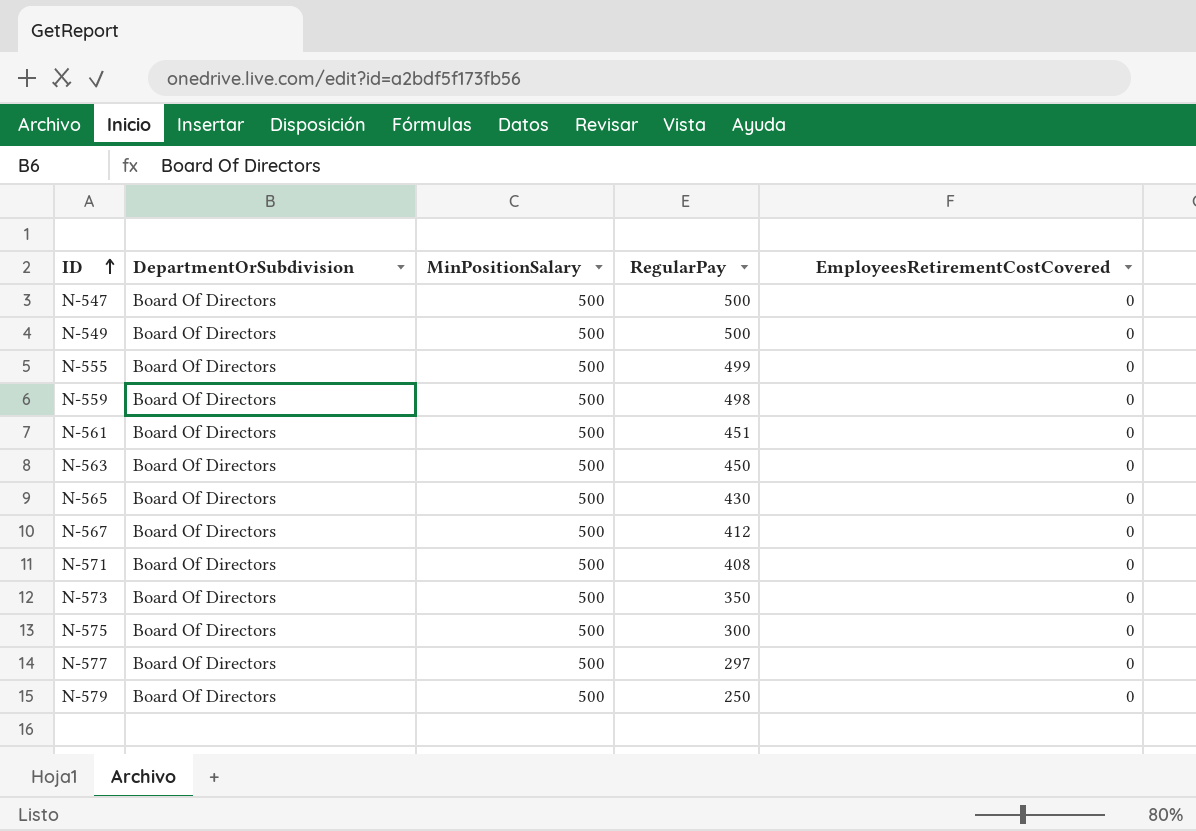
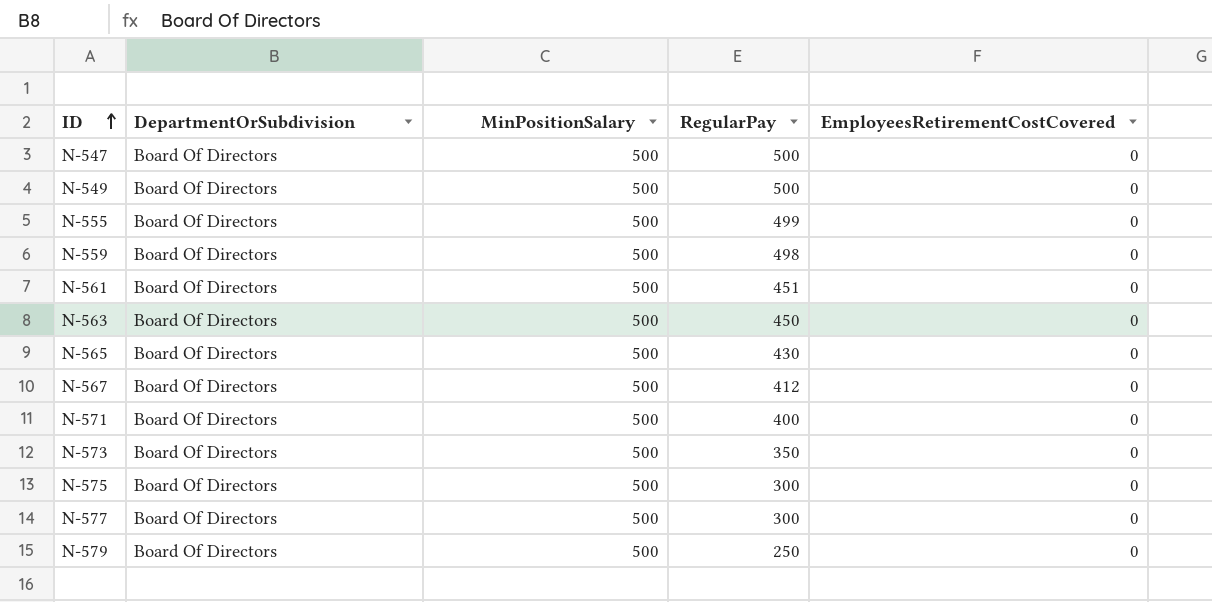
N-571 | RegularPay: 408 -> 400
N-577 | RegularPay: 297 -> 300

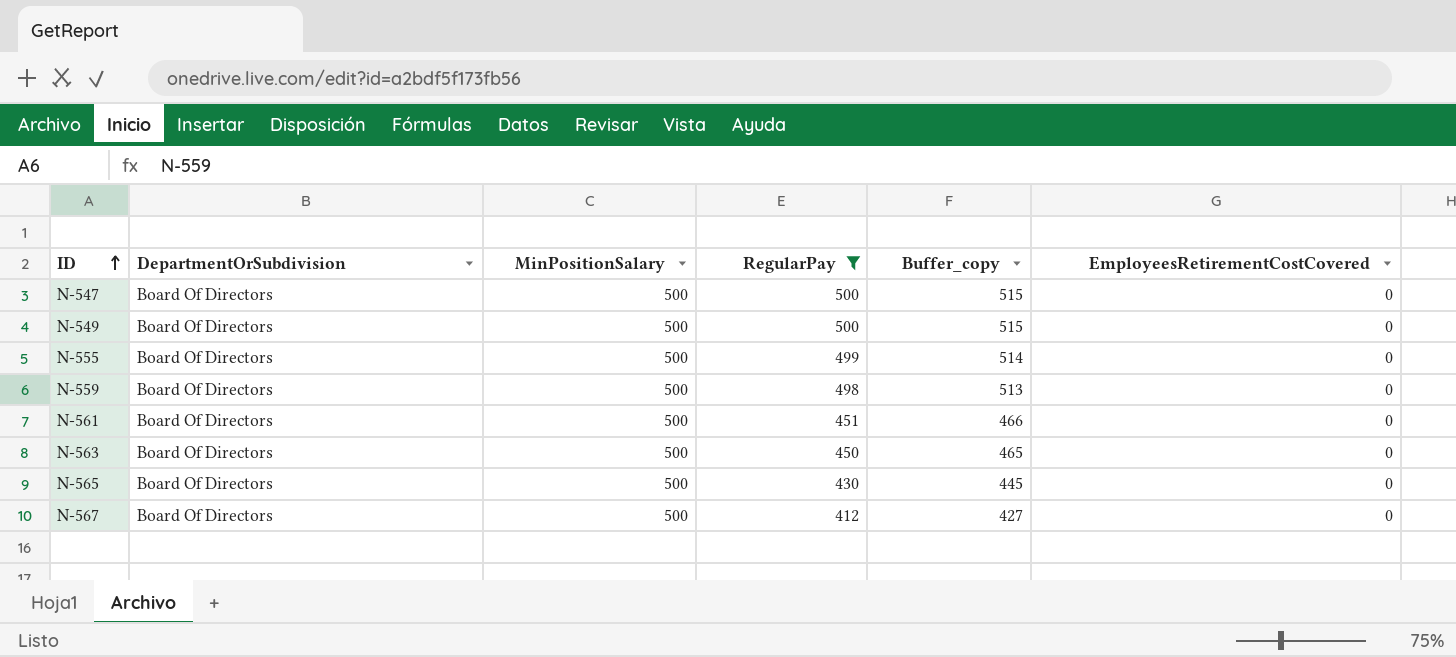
filter: none -> RegularPay >= 412
column Buffer_copy | formula: none -> [RegularPay] + 15

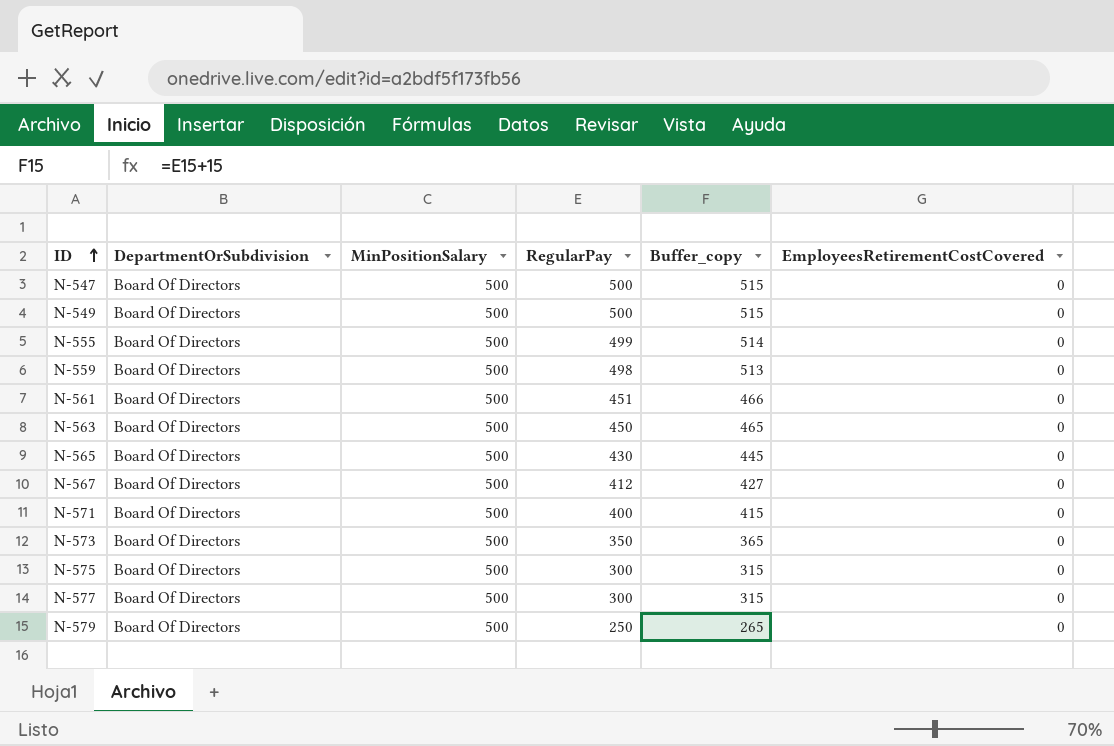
filter: RegularPay >= 412 -> none

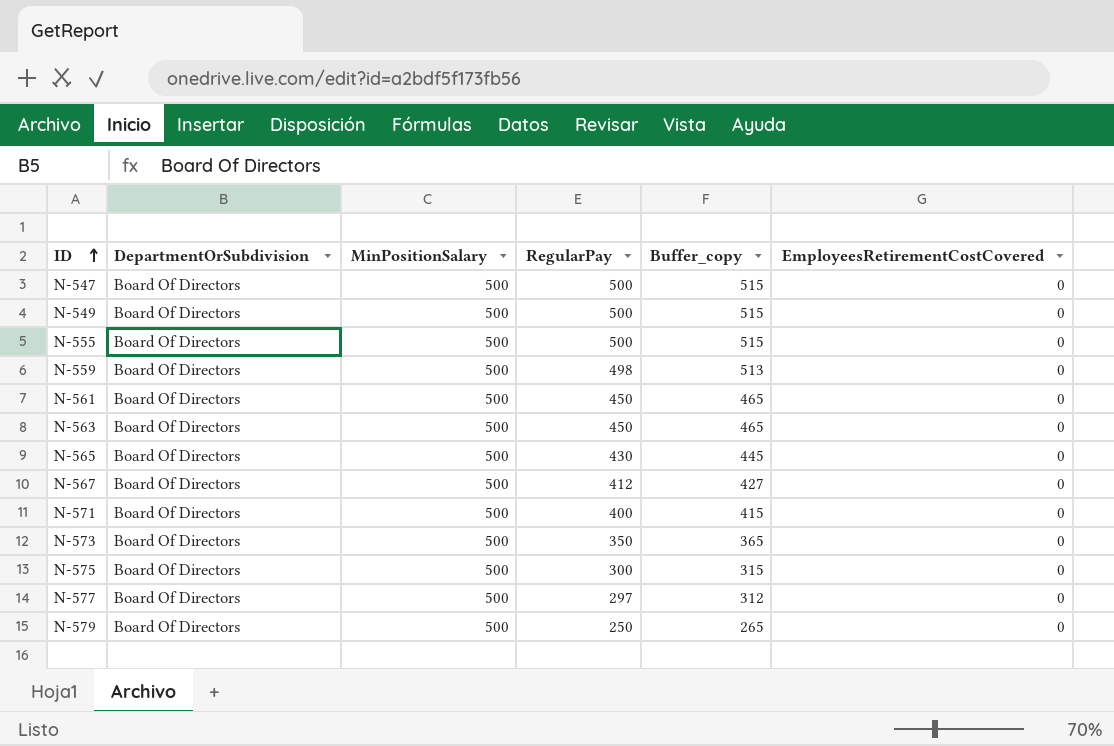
N-555 | RegularPay: 499 -> 500
N-555 | Buffer_copy: 514 -> 515
N-561 | RegularPay: 451 -> 450
N-561 | Buffer_copy: 466 -> 465
N-577 | RegularPay: 300 -> 297
N-577 | Buffer_copy: 315 -> 312

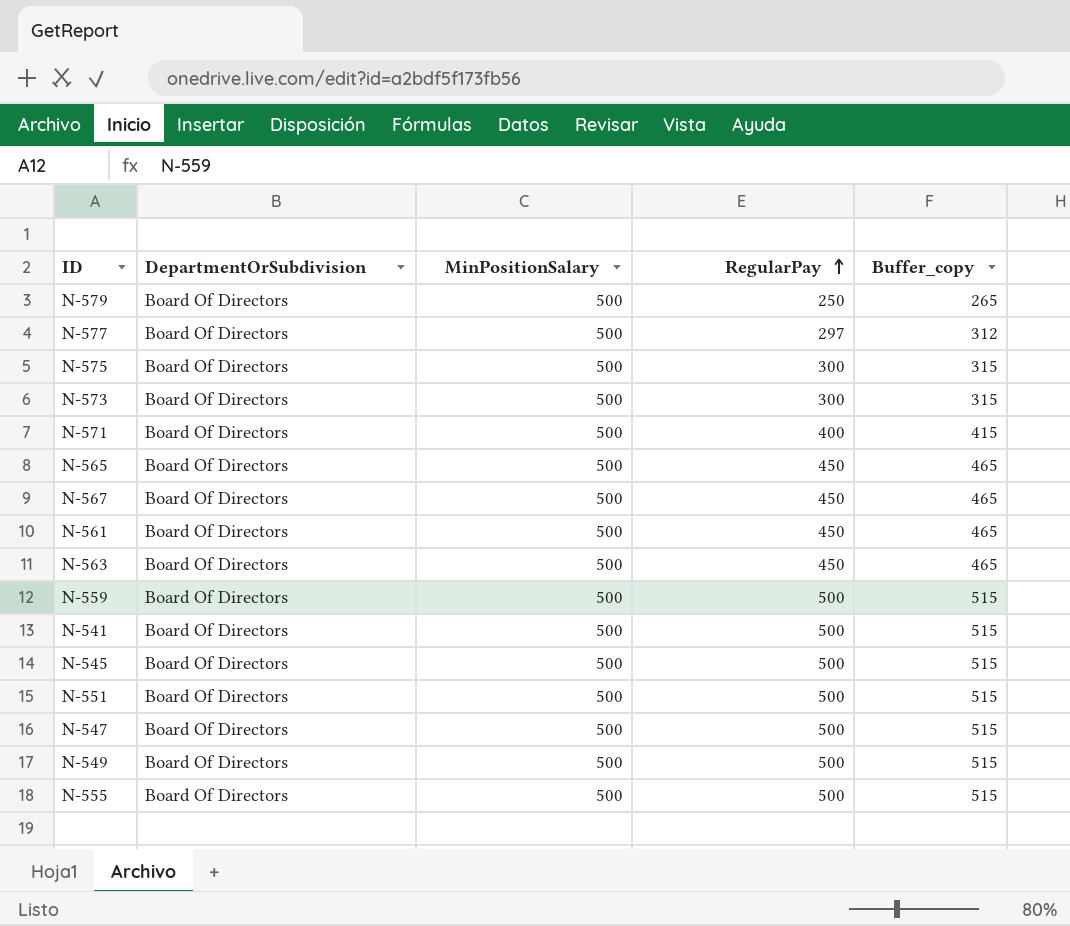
row order: ID ascending -> RegularPay ascending
column EmployeesRetirementCostCovered | position: 6 -> none
N-573 | RegularPay: 350 -> 300
N-573 | Buffer_copy: 365 -> 315
N-565 | RegularPay: 430 -> 450
N-565 | Buffer_copy: 445 -> 465
N-567 | RegularPay: 412 -> 450
N-567 | Buffer_copy: 427 -> 465
N-559 | RegularPay: 498 -> 500
N-559 | Buffer_copy: 513 -> 515
row N-541: none -> Board Of Directors | 500 | 500 | 515
row N-545: none -> Board Of Directors | 500 | 500 | 515
row N-551: none -> Board Of Directors | 500 | 500 | 515

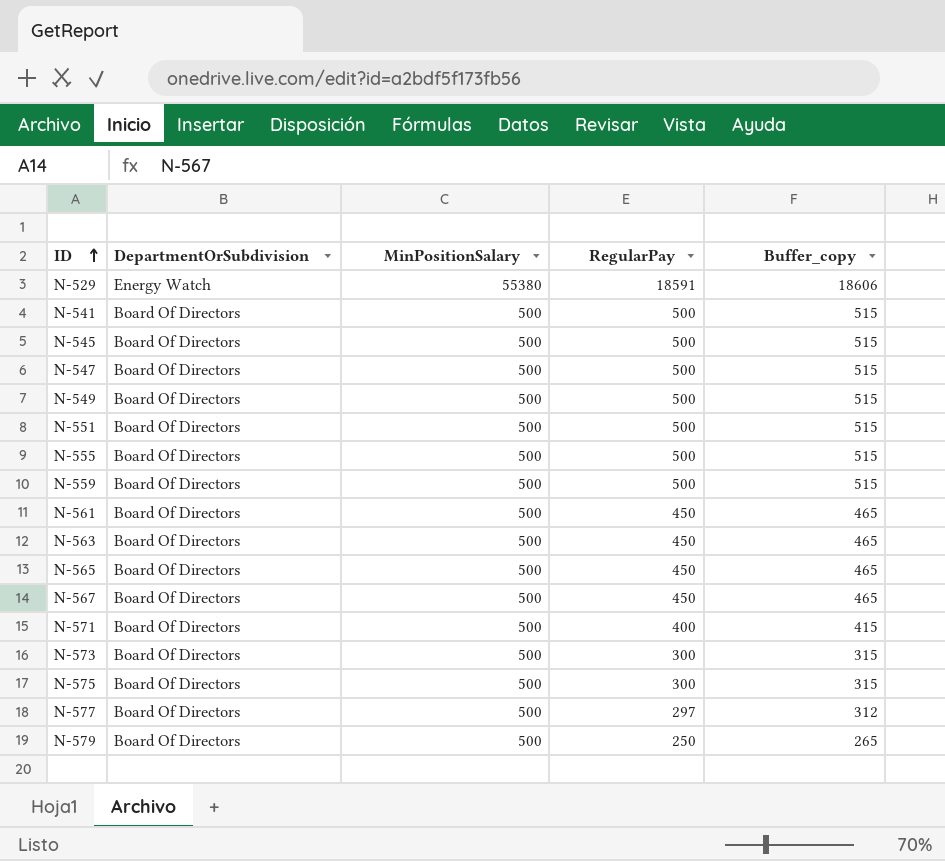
row order: RegularPay ascending -> ID ascending
row N-529: none -> Energy Watch | 55380 | 18591 | 18606

